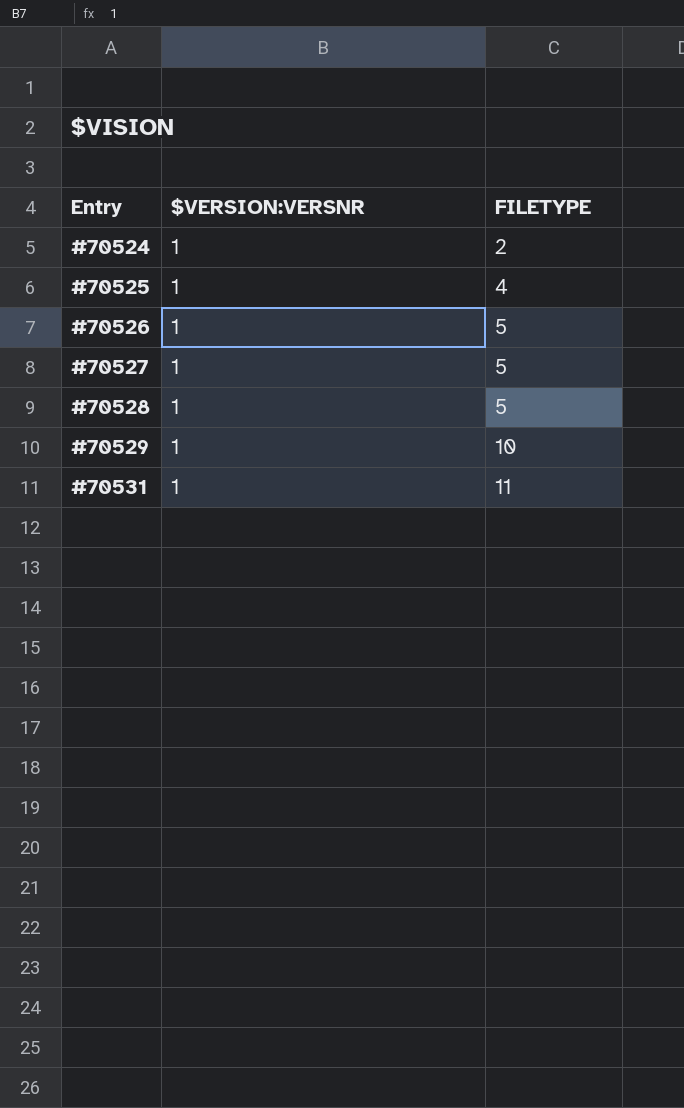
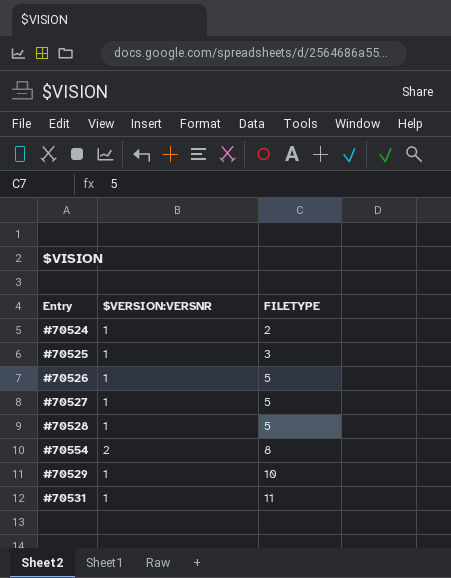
#70525 | FILETYPE: 4 -> 3
row #70554: none -> 2 | 8

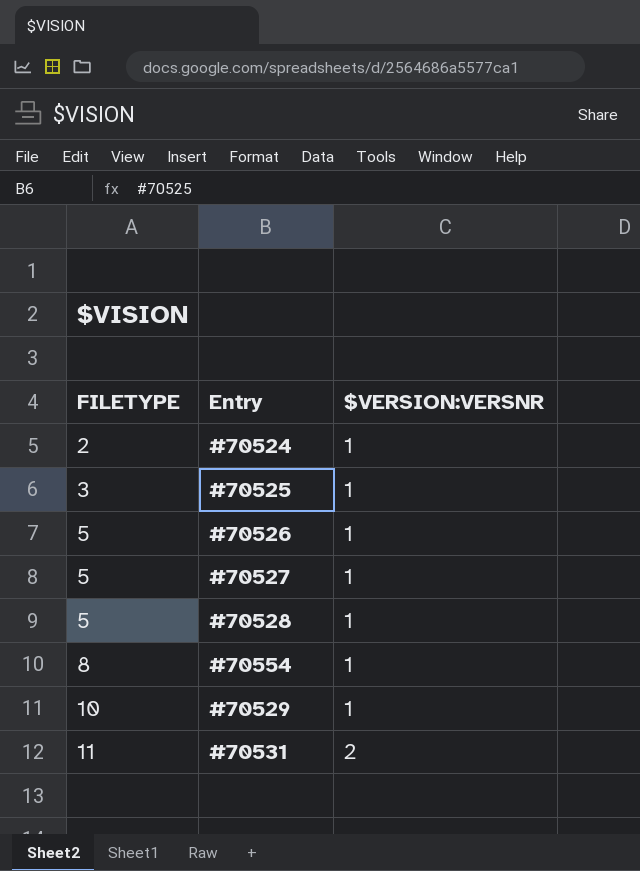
column FILETYPE | position: 3 -> 1
#70554 | $VERSION:VERSNR: 2 -> 1
#70531 | $VERSION:VERSNR: 1 -> 2

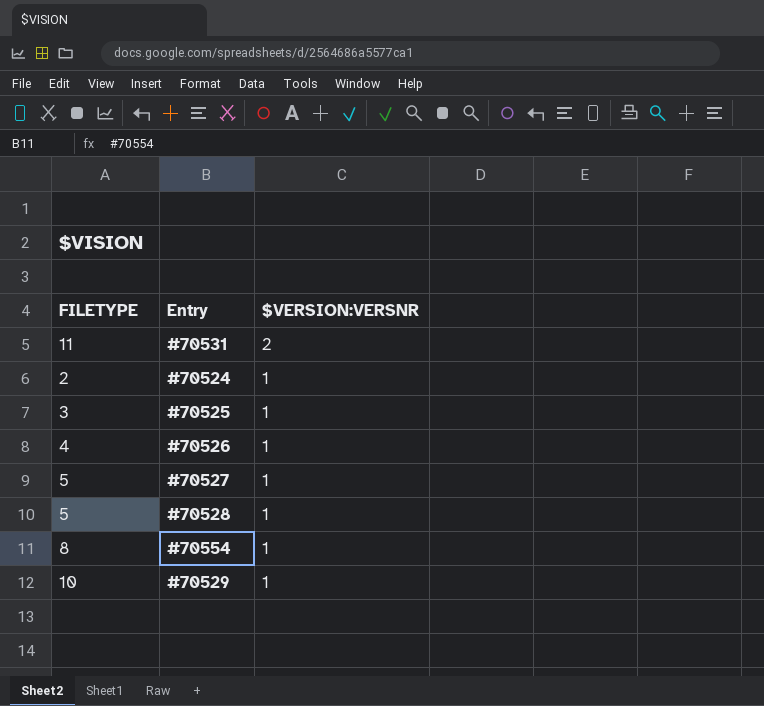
row order: FILETYPE ascending -> $VERSION:VERSNR descending
#70526 | FILETYPE: 5 -> 4

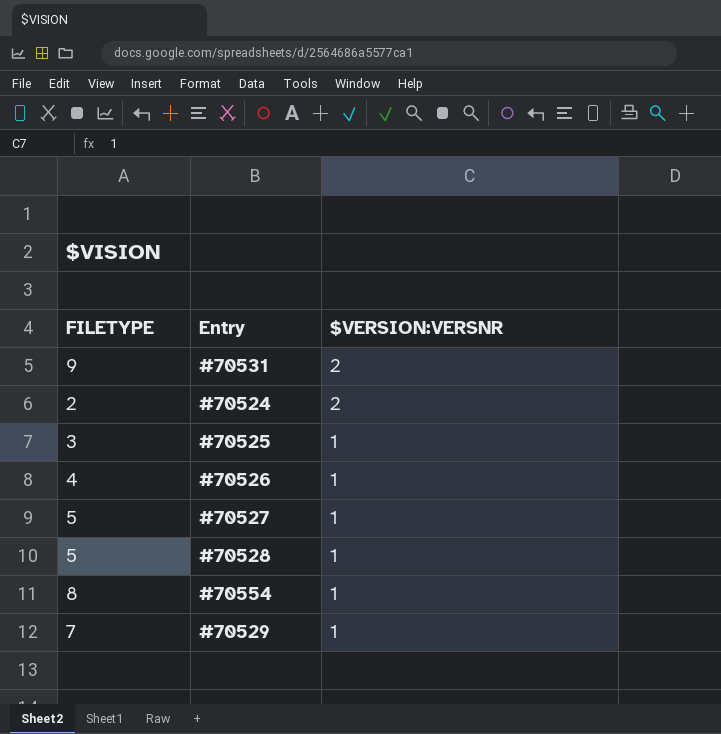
#70531 | FILETYPE: 11 -> 9
#70524 | $VERSION:VERSNR: 1 -> 2
#70529 | FILETYPE: 10 -> 7

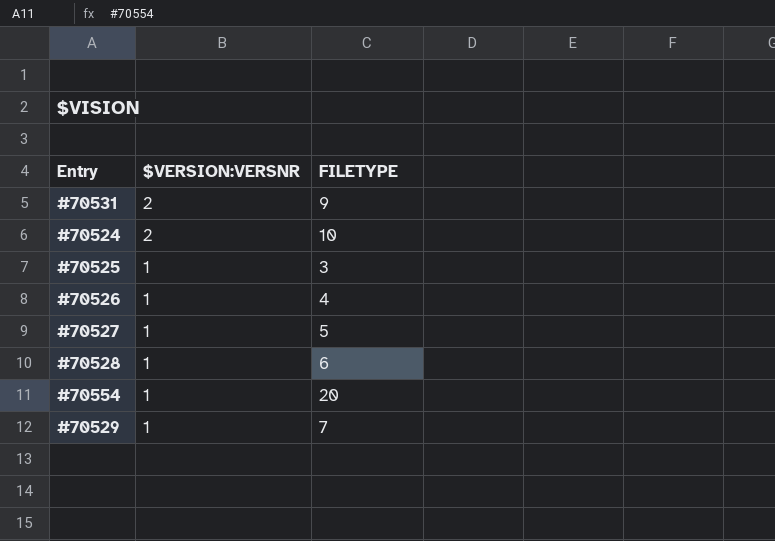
column FILETYPE | position: 1 -> 3
#70524 | FILETYPE: 2 -> 10
#70528 | FILETYPE: 5 -> 6
#70554 | FILETYPE: 8 -> 20

